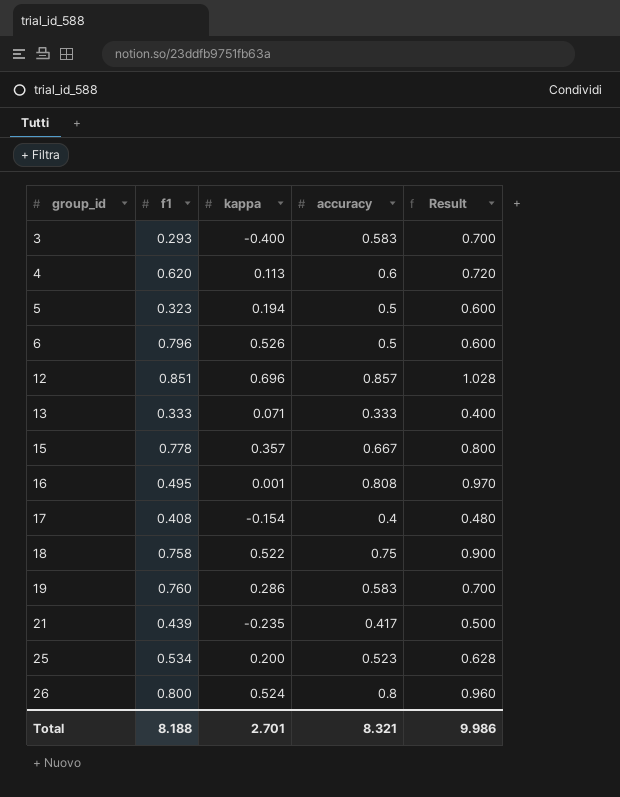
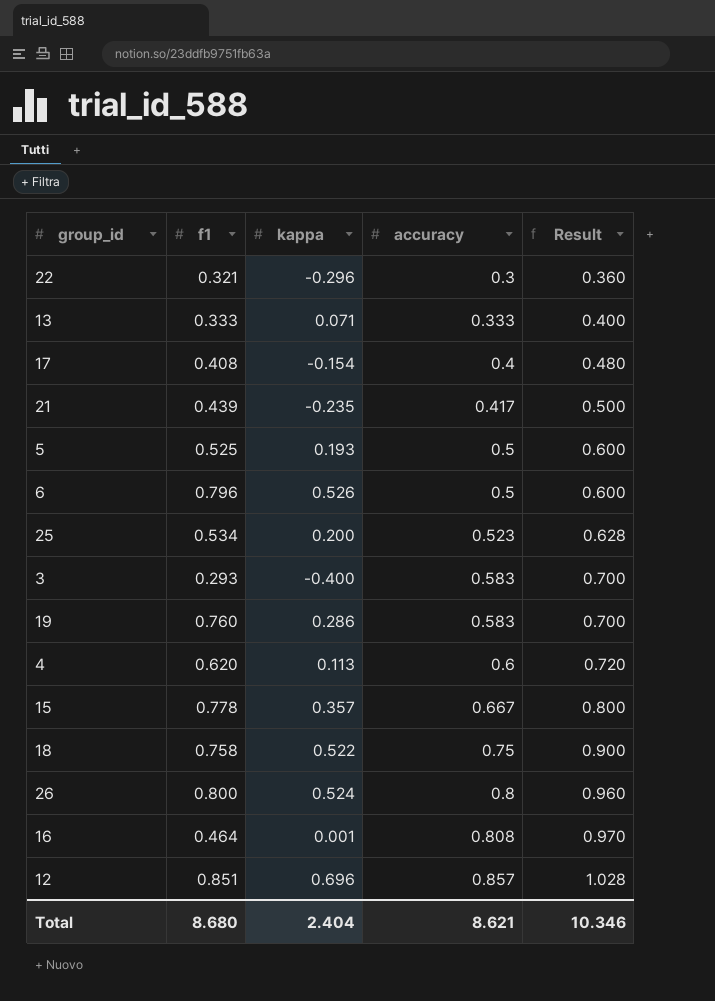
row order: group_id ascending -> accuracy ascending
row 22: none -> 0.321 | -0.296 | 0.3 | 0.360
5 | f1: 0.323 -> 0.525
5 | kappa: 0.194 -> 0.193
16 | f1: 0.495 -> 0.464
Total | f1: 8.188 -> 8.680
Total | kappa: 2.701 -> 2.404
Total | accuracy: 8.321 -> 8.621
Total | Result: 9.986 -> 10.346

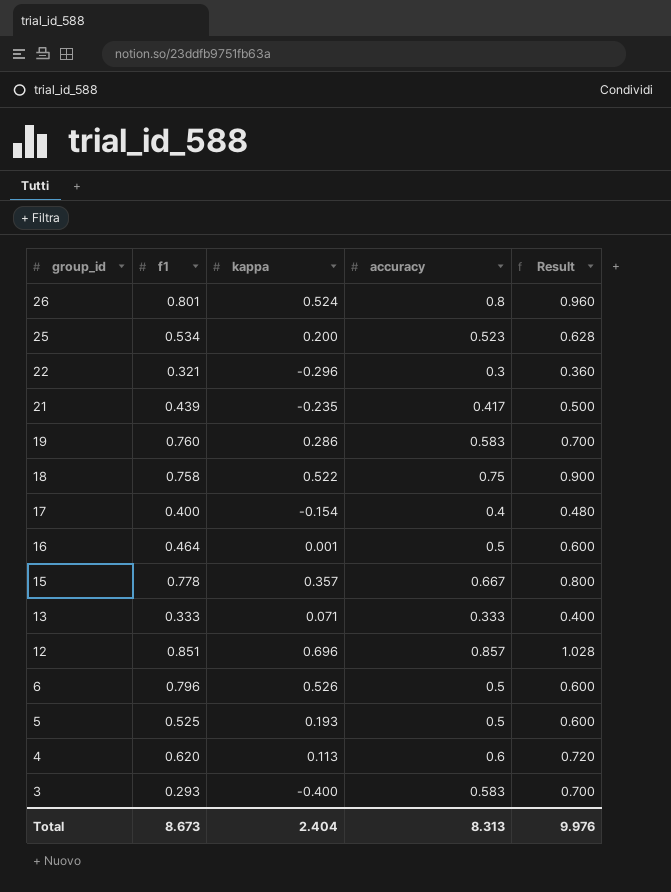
row order: accuracy ascending -> group_id descending
26 | f1: 0.800 -> 0.801
17 | f1: 0.408 -> 0.400
16 | accuracy: 0.808 -> 0.5
16 | Result: 0.970 -> 0.600
Total | f1: 8.680 -> 8.673
Total | accuracy: 8.621 -> 8.313
Total | Result: 10.346 -> 9.976

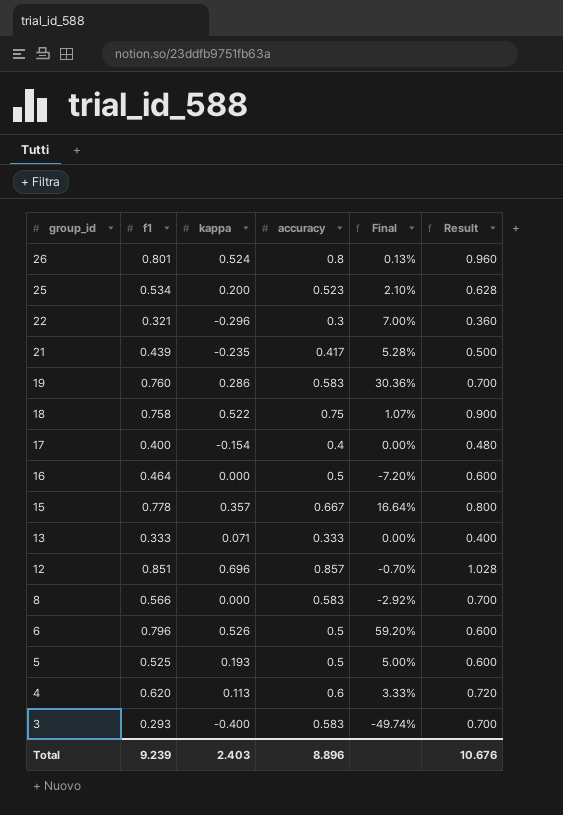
column Final | formula: none -> ([f1] - [accuracy]) / [accuracy]
16 | kappa: 0.001 -> 0.000
row 8: none -> 0.566 | 0.000 | 0.583 | -2.92% | 0.700
Total | f1: 8.673 -> 9.239
Total | kappa: 2.404 -> 2.403
Total | accuracy: 8.313 -> 8.896
Total | Result: 9.976 -> 10.676

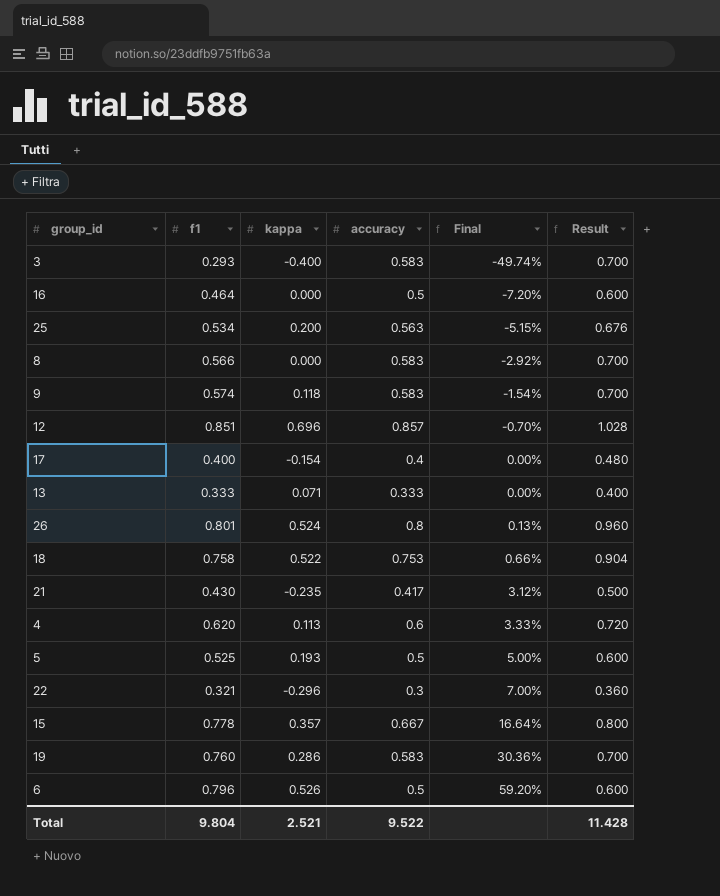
row order: group_id descending -> Final ascending
25 | accuracy: 0.523 -> 0.563
25 | Final: 2.10% -> -5.15%
25 | Result: 0.628 -> 0.676
row 9: none -> 0.574 | 0.118 | 0.583 | -1.54% | 0.700
18 | accuracy: 0.75 -> 0.753
18 | Final: 1.07% -> 0.66%
18 | Result: 0.900 -> 0.904
21 | f1: 0.439 -> 0.430
21 | Final: 5.28% -> 3.12%
Total | f1: 9.239 -> 9.804
Total | kappa: 2.403 -> 2.521
Total | accuracy: 8.896 -> 9.522
Total | Result: 10.676 -> 11.428

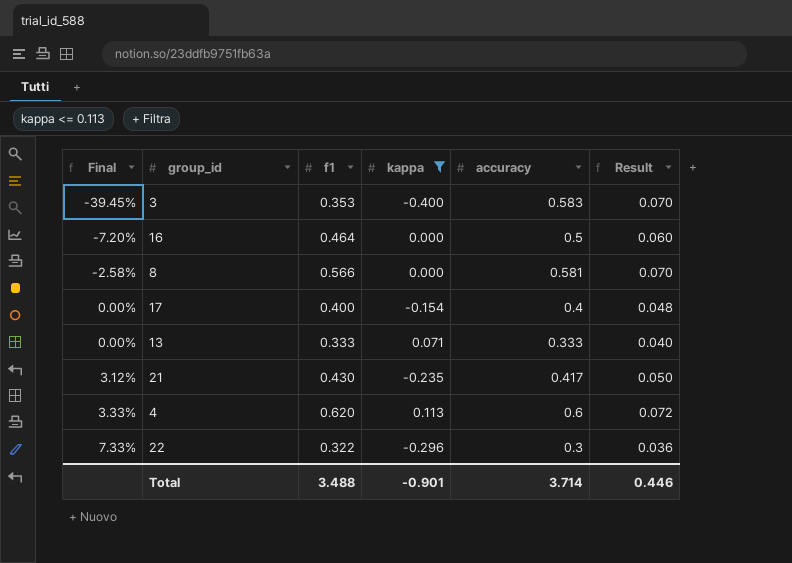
filter: none -> kappa <= 0.113
column Final | position: 5 -> 1
column Result | formula: [accuracy] * 1.2 -> [accuracy] * 0.12
3 | Final: -49.74% -> -39.45%
3 | f1: 0.293 -> 0.353
8 | Final: -2.92% -> -2.58%
8 | accuracy: 0.583 -> 0.581
22 | Final: 7.00% -> 7.33%
22 | f1: 0.321 -> 0.322
Total | f1: 9.804 -> 3.488
Total | kappa: 2.521 -> -0.901
Total | accuracy: 9.522 -> 3.714
Total | Result: 11.428 -> 0.446

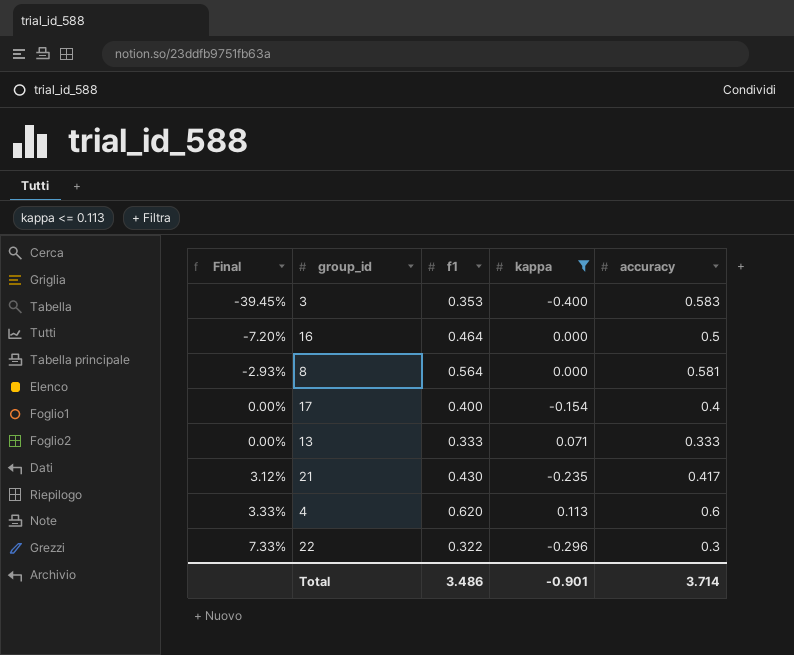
column Result | formula: [accuracy] * 0.12 -> none
8 | Final: -2.58% -> -2.93%
8 | f1: 0.566 -> 0.564
Total | f1: 3.488 -> 3.486

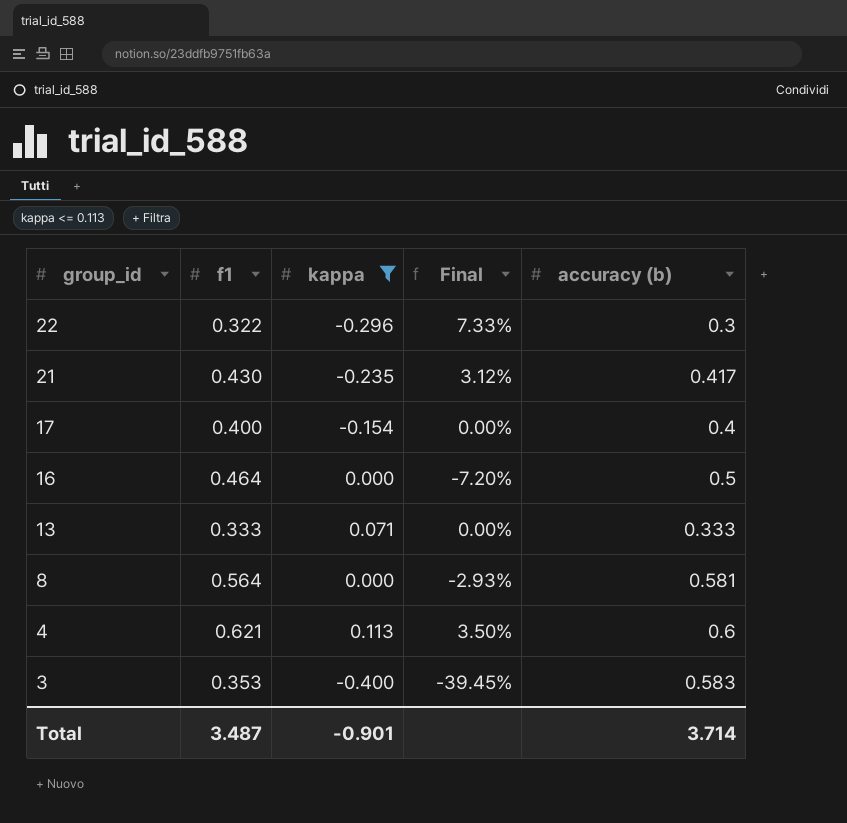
row order: Final ascending -> group_id descending
column Final | position: 1 -> 4
column name: accuracy -> accuracy (b)
4 | f1: 0.620 -> 0.621
4 | Final: 3.33% -> 3.50%
Total | f1: 3.486 -> 3.487

